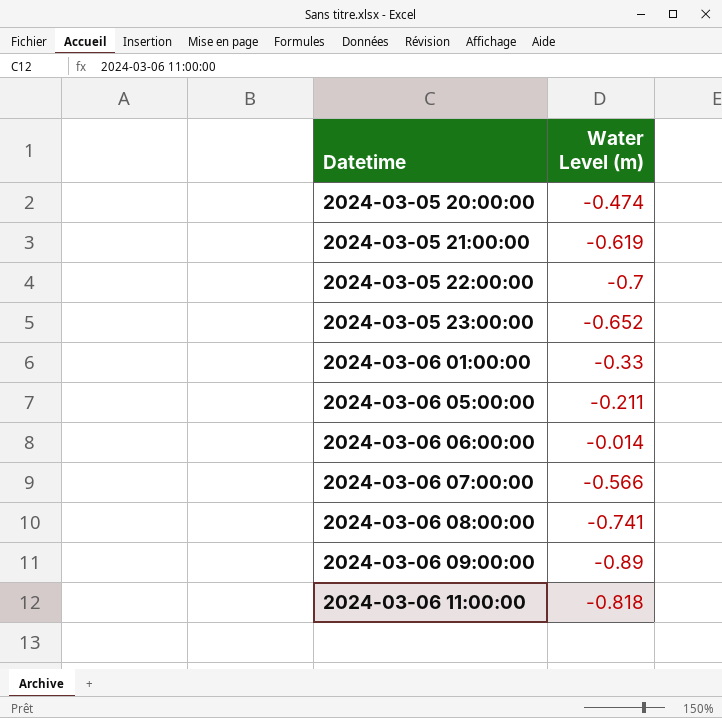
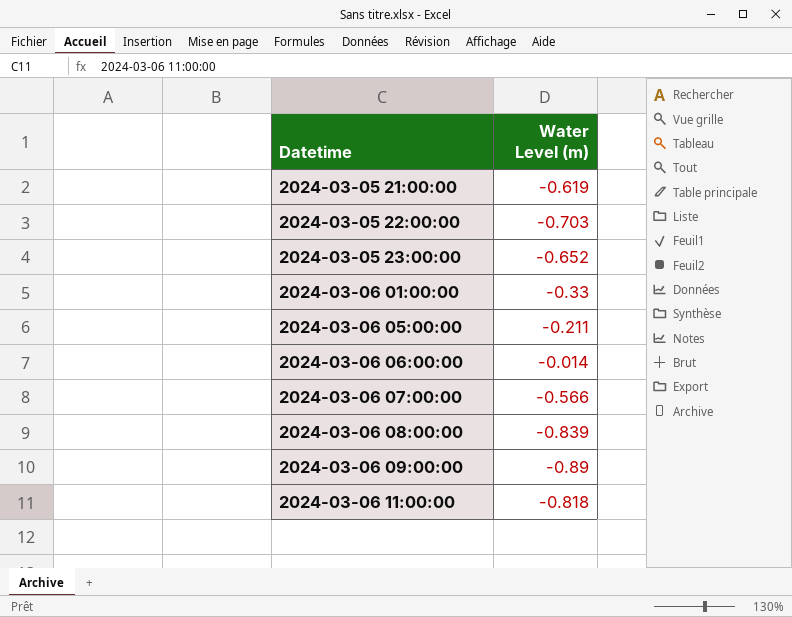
row 2024-03-05 20:00:00: -0.474 -> none
2024-03-05 22:00:00 | Water Level (m): -0.7 -> -0.703
2024-03-06 08:00:00 | Water Level (m): -0.741 -> -0.839

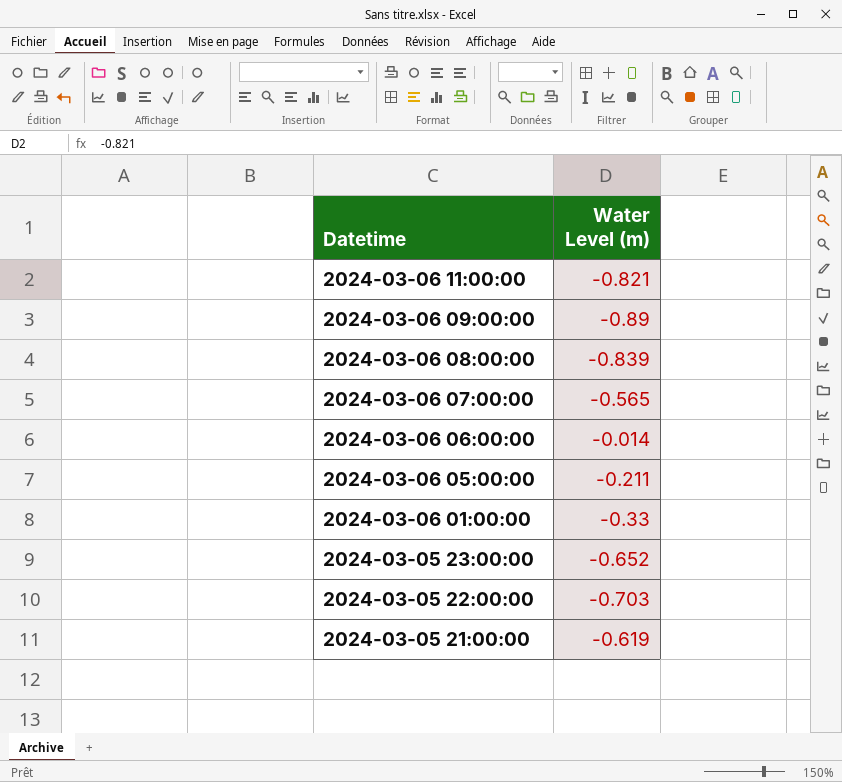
row order: Datetime ascending -> Datetime descending
2024-03-06 11:00:00 | Water Level (m): -0.818 -> -0.821
2024-03-06 07:00:00 | Water Level (m): -0.566 -> -0.565

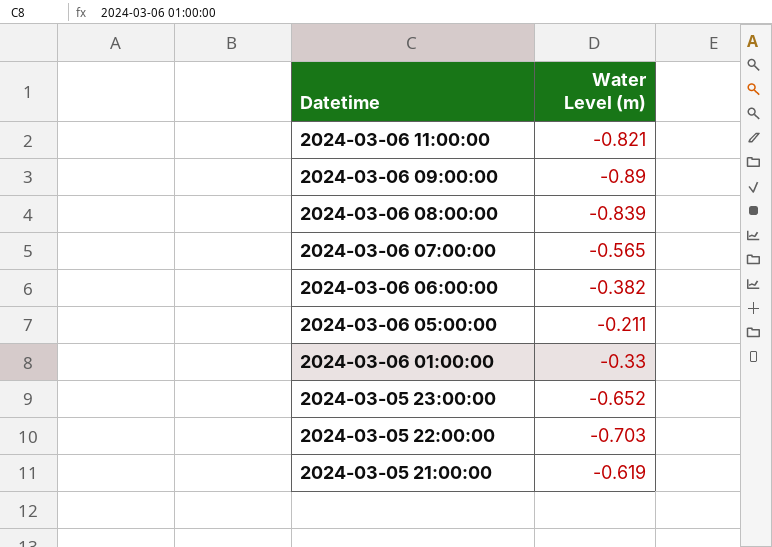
2024-03-06 06:00:00 | Water Level (m): -0.014 -> -0.382

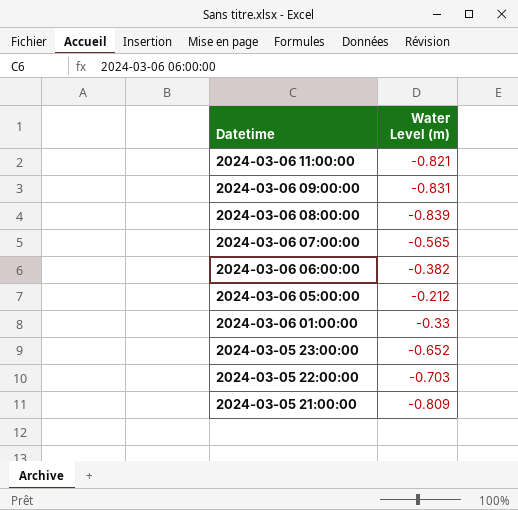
2024-03-06 09:00:00 | Water Level (m): -0.89 -> -0.831
2024-03-06 05:00:00 | Water Level (m): -0.211 -> -0.212
2024-03-05 21:00:00 | Water Level (m): -0.619 -> -0.809

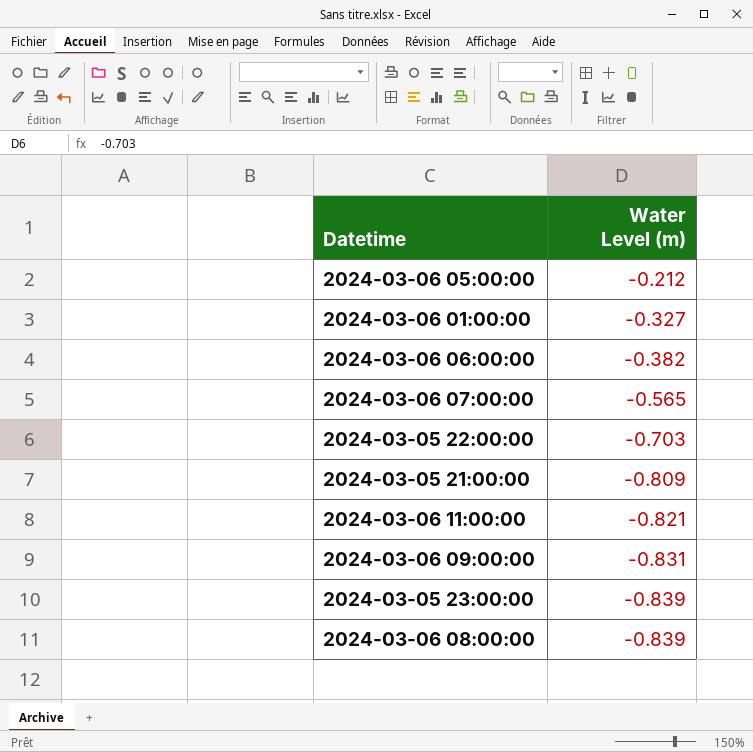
row order: Datetime descending -> Water Level (m) descending
2024-03-06 01:00:00 | Water Level (m): -0.33 -> -0.327
2024-03-05 23:00:00 | Water Level (m): -0.652 -> -0.839

